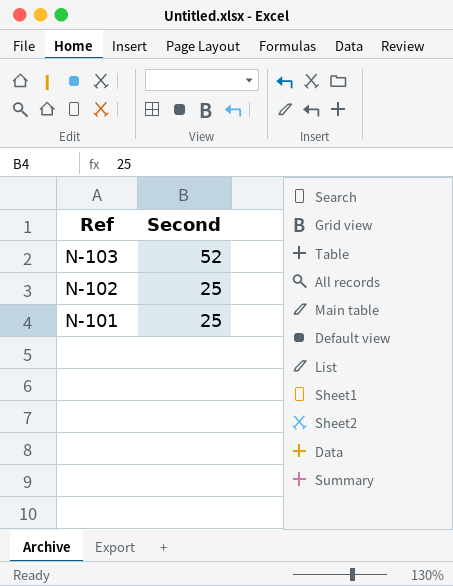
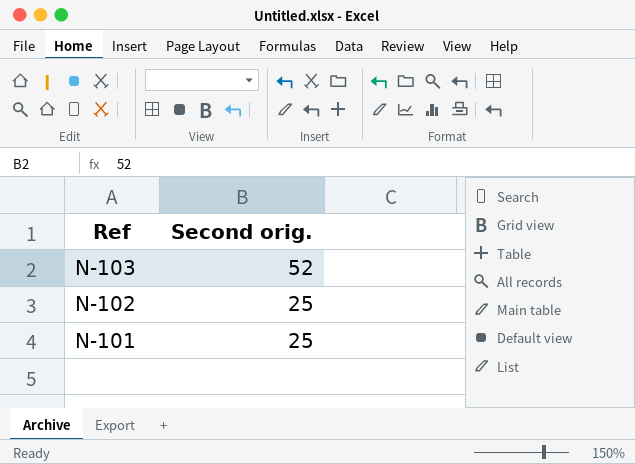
column name: Second -> Second orig.

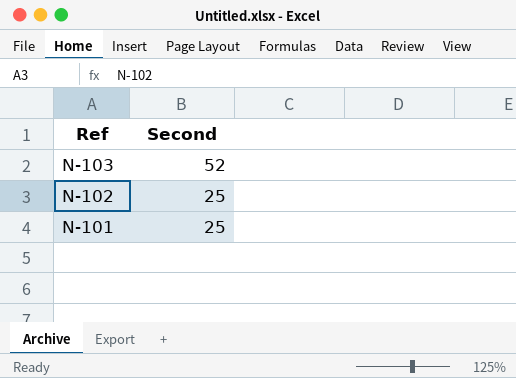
column name: Second orig. -> Second

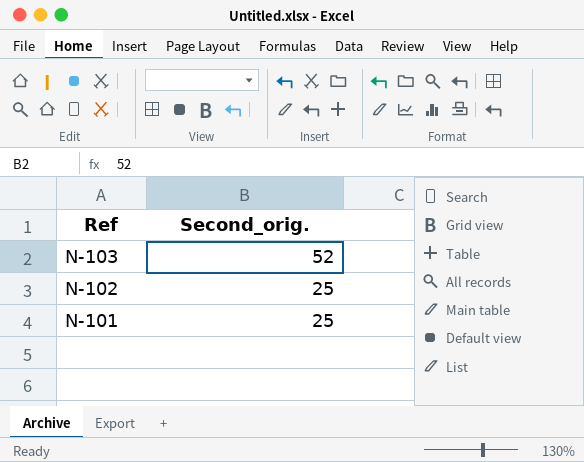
column name: Second -> Second_orig.

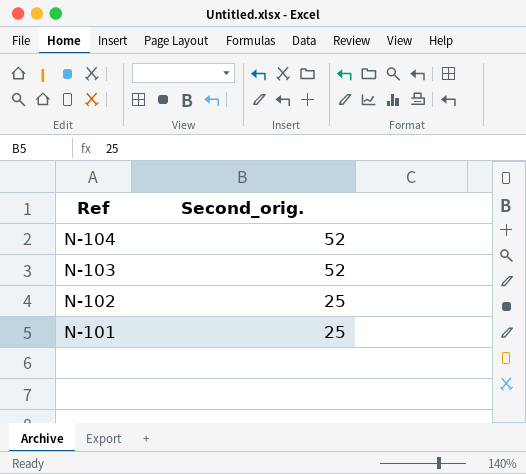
row N-104: none -> 52

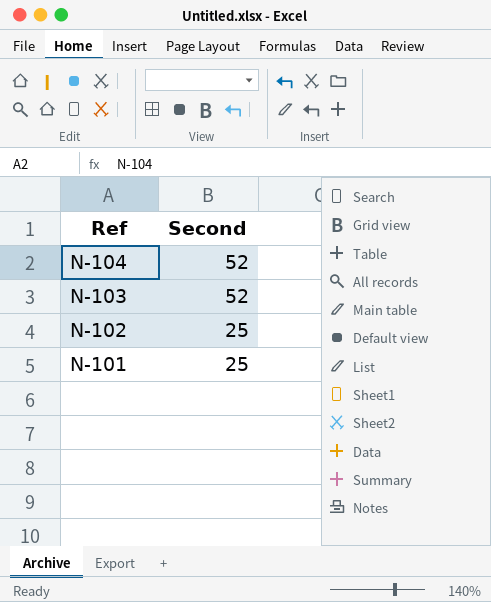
column name: Second_orig. -> Second

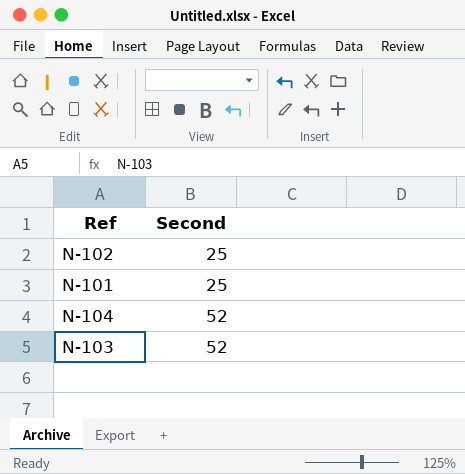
row order: Ref descending -> Second ascending

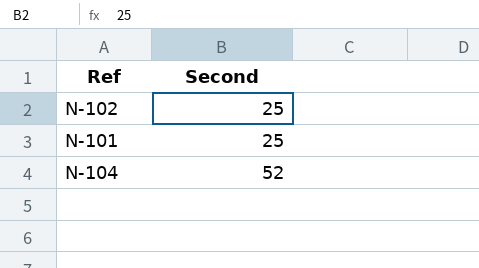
row N-103: 52 -> none

